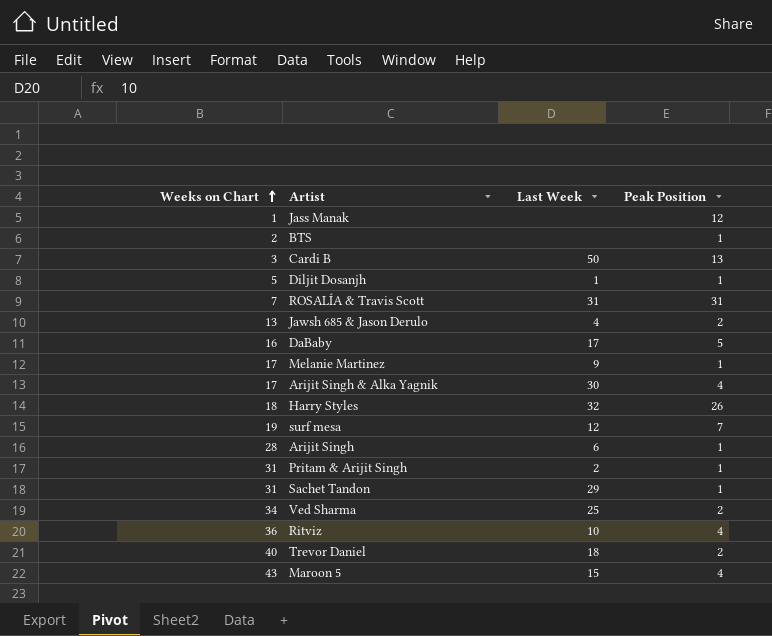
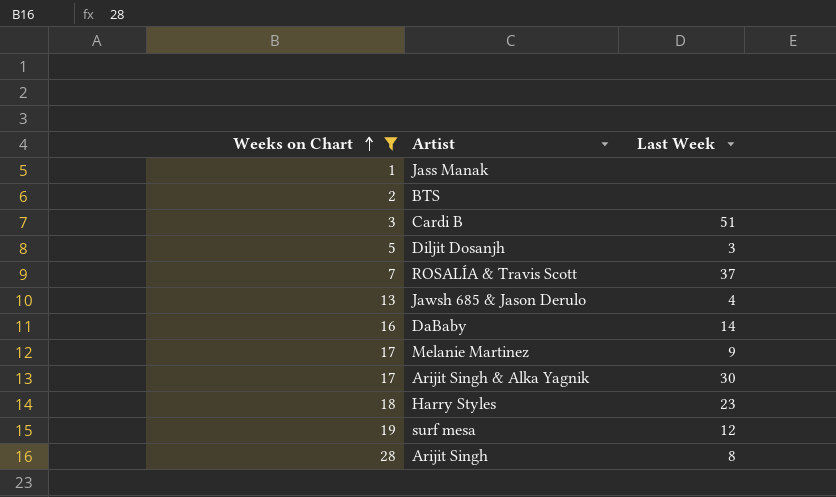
filter: none -> Weeks on Chart <= 28
column Peak Position | position: 4 -> none
Cardi B | Last Week: 50 -> 51
Diljit Dosanjh | Last Week: 1 -> 3
ROSALÍA & Travis Scott | Last Week: 31 -> 37
DaBaby | Last Week: 17 -> 14
Harry Styles | Last Week: 32 -> 23
Arijit Singh | Last Week: 6 -> 8

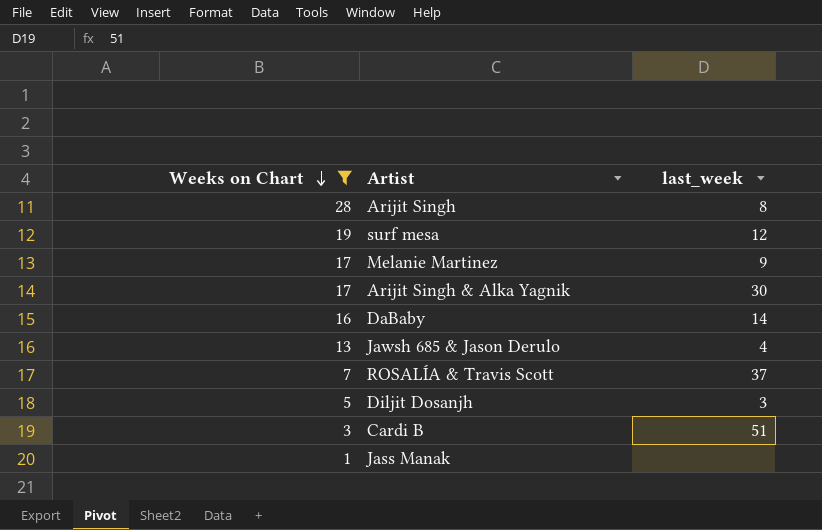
row order: Weeks on Chart ascending -> Weeks on Chart descending
column name: Last Week -> last_week
row BTS: 2 | none -> none
row Harry Styles: 18 | 23 -> none

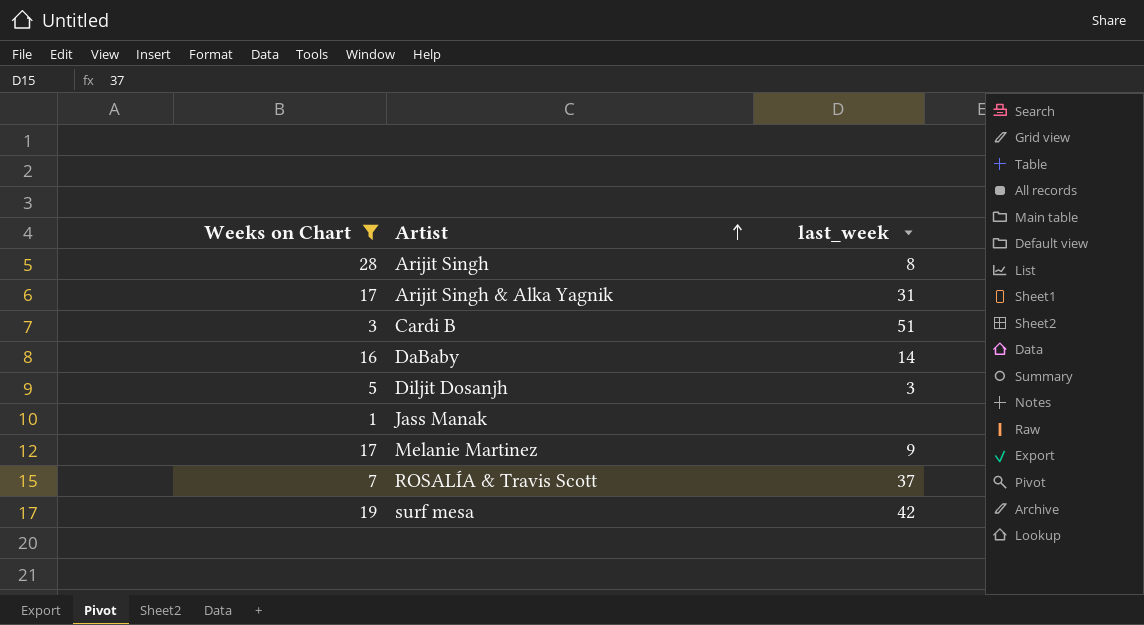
row order: Weeks on Chart descending -> Artist ascending
row Jawsh 685 & Jason Derulo: 13 | 4 -> none
Arijit Singh & Alka Yagnik | last_week: 30 -> 31
surf mesa | last_week: 12 -> 42

